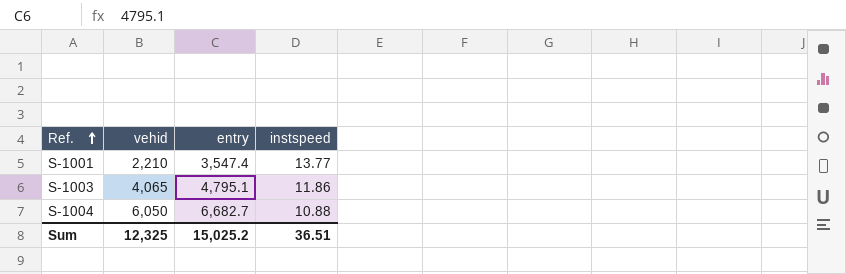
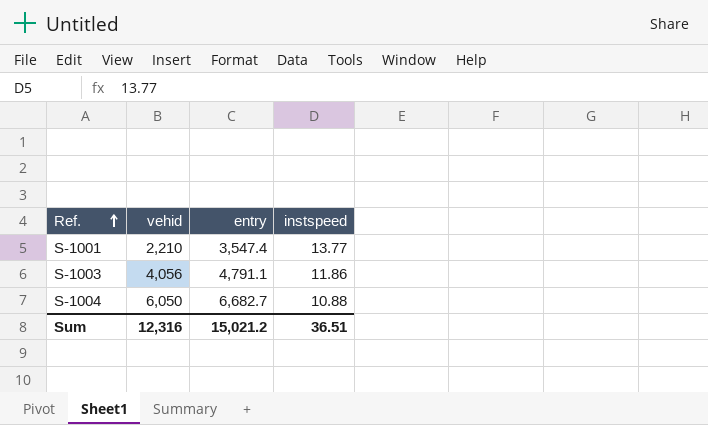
S-1003 | vehid: 4,065 -> 4,056
S-1003 | entry: 4,795.1 -> 4,791.1
Sum | vehid: 12,325 -> 12,316
Sum | entry: 15,025.2 -> 15,021.2

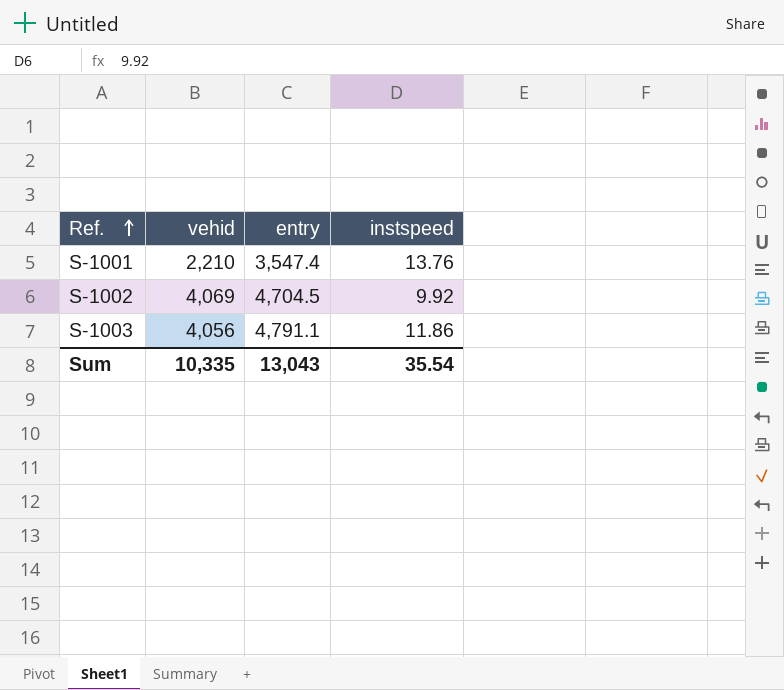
row S-1004: 6,050 | 6,682.7 | 10.88 -> none
S-1001 | instspeed: 13.77 -> 13.76
row S-1002: none -> 4,069 | 4,704.5 | 9.92
Sum | vehid: 12,316 -> 10,335
Sum | entry: 15,021.2 -> 13,043
Sum | instspeed: 36.51 -> 35.54

